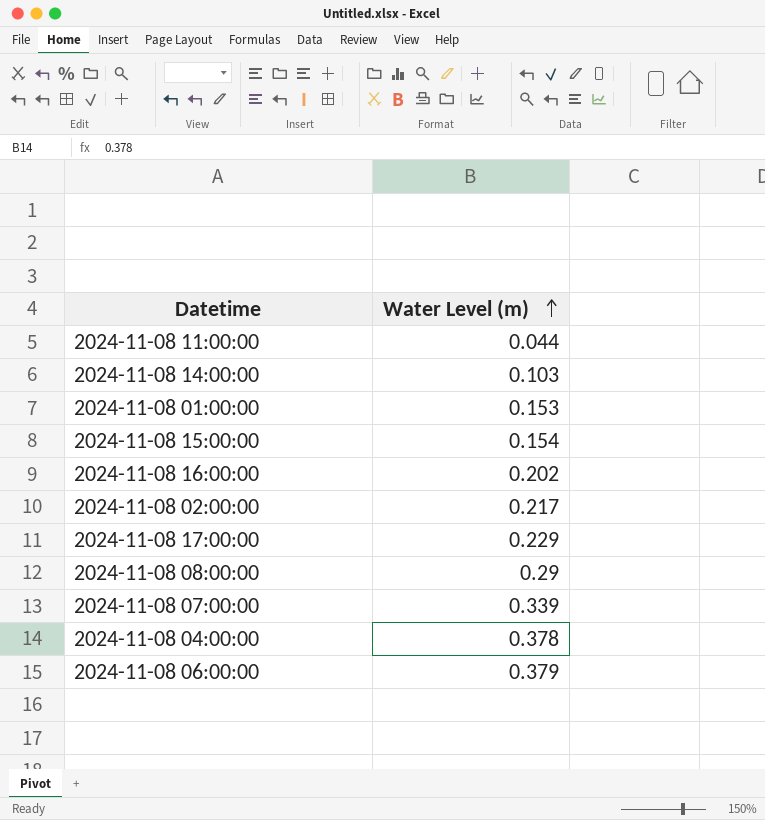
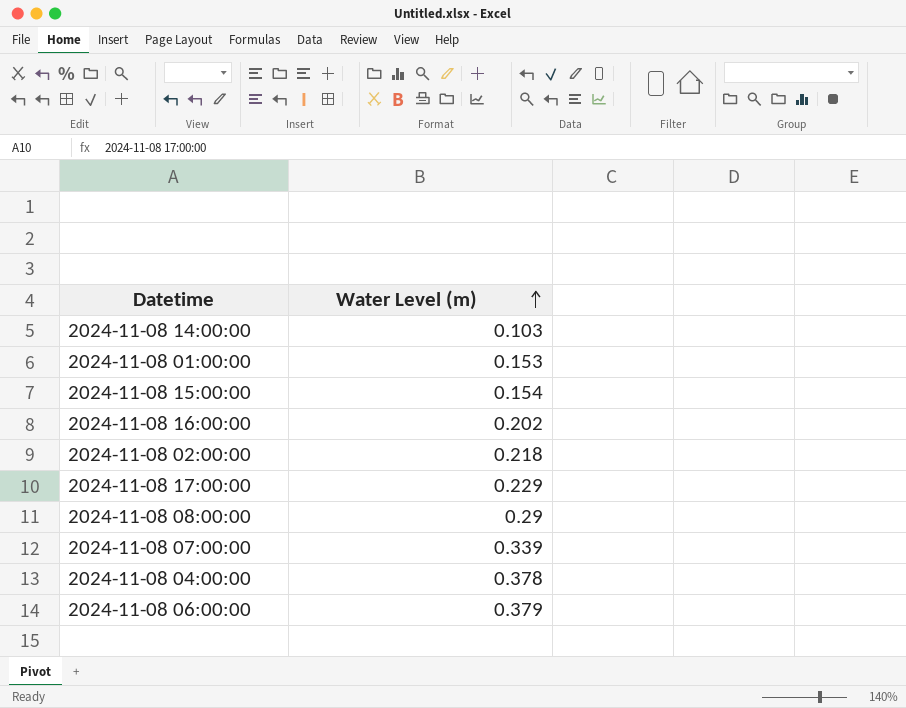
row 2024-11-08 11:00:00: 0.044 -> none
2024-11-08 02:00:00 | Water Level (m): 0.217 -> 0.218

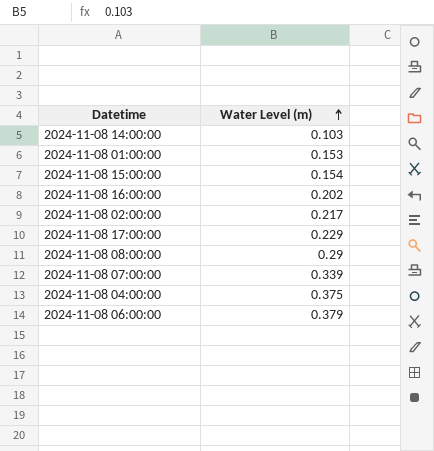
2024-11-08 02:00:00 | Water Level (m): 0.218 -> 0.217
2024-11-08 04:00:00 | Water Level (m): 0.378 -> 0.375

